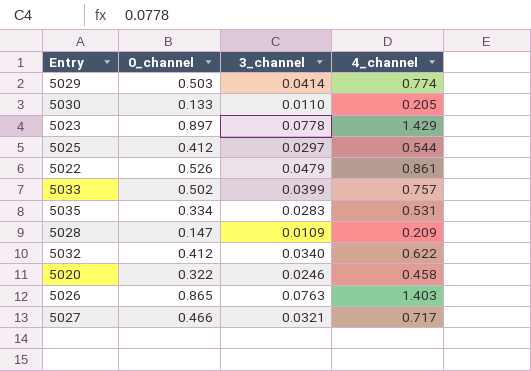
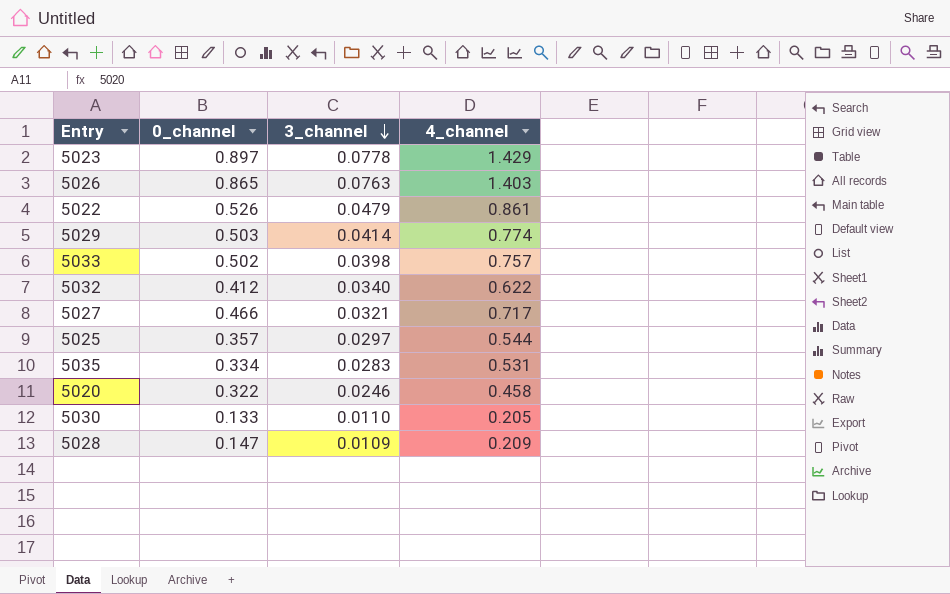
row order: none -> 3_channel descending
5033 | 3_channel: 0.0399 -> 0.0398
5025 | 0_channel: 0.412 -> 0.357

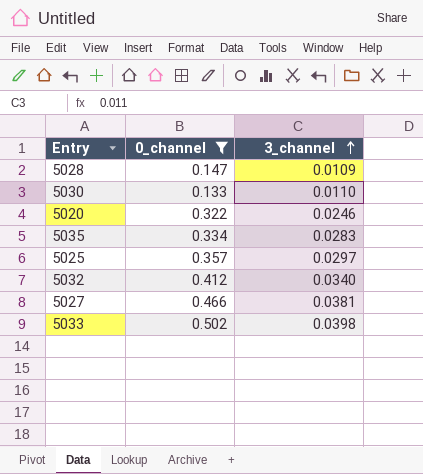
filter: none -> 0_channel <= 0.502
row order: 3_channel descending -> 3_channel ascending
column 4_channel | position: 4 -> none
5027 | 3_channel: 0.0321 -> 0.0381

